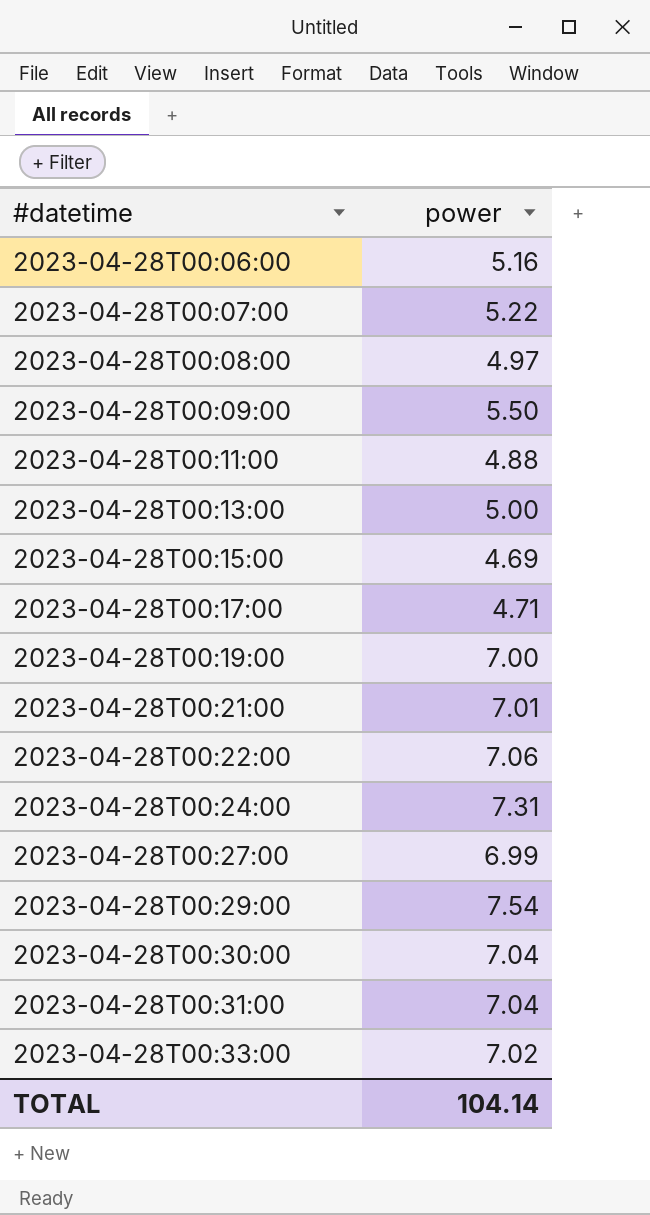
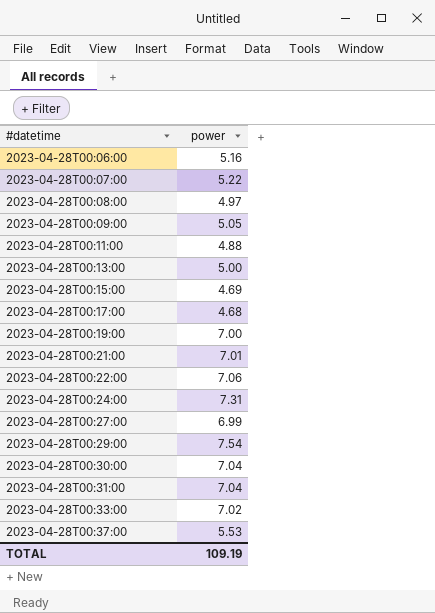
2023-04-28T00:09:00 | power: 5.50 -> 5.05
2023-04-28T00:17:00 | power: 4.71 -> 4.68
row 2023-04-28T00:37:00: none -> 5.53
TOTAL | power: 104.14 -> 109.19

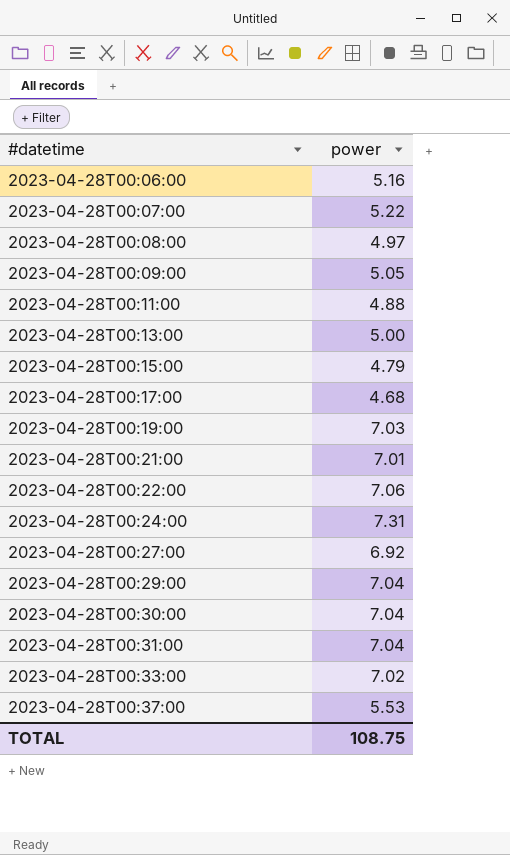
2023-04-28T00:15:00 | power: 4.69 -> 4.79
2023-04-28T00:19:00 | power: 7.00 -> 7.03
2023-04-28T00:27:00 | power: 6.99 -> 6.92
2023-04-28T00:29:00 | power: 7.54 -> 7.04
TOTAL | power: 109.19 -> 108.75

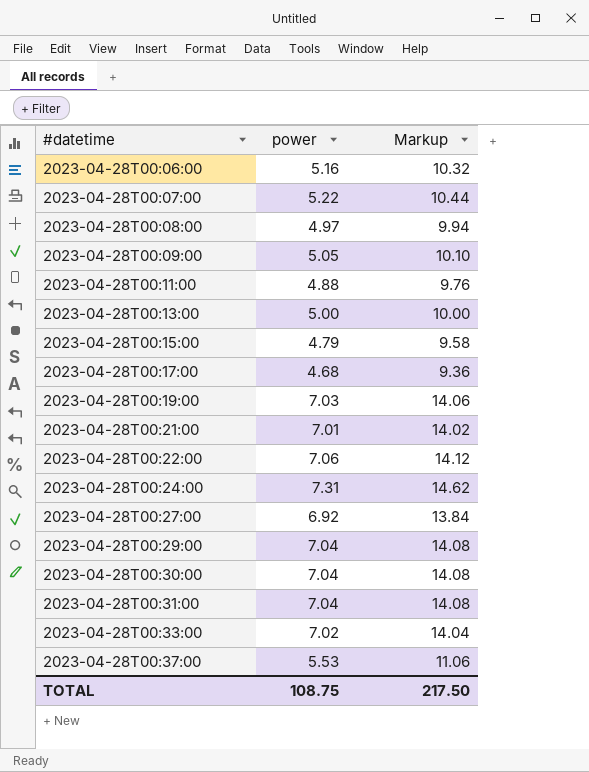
column Markup | formula: none -> [power] * 2

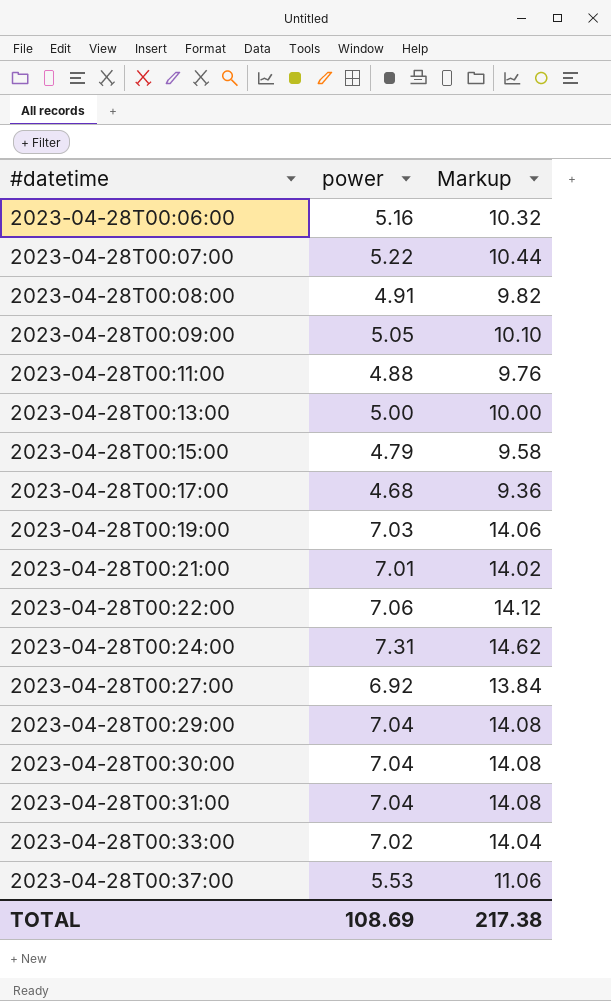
2023-04-28T00:08:00 | power: 4.97 -> 4.91
2023-04-28T00:08:00 | Markup: 9.94 -> 9.82
TOTAL | power: 108.75 -> 108.69
TOTAL | Markup: 217.50 -> 217.38

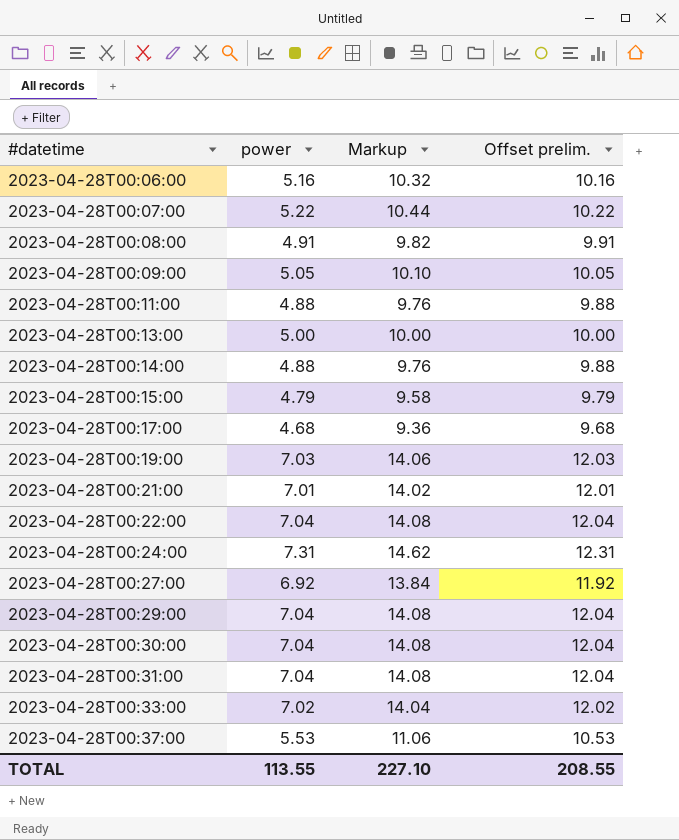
column Offset prelim. | formula: none -> [power] + 5
row 2023-04-28T00:14:00: none -> 4.88 | 9.76 | 9.88
2023-04-28T00:22:00 | power: 7.06 -> 7.04
2023-04-28T00:22:00 | Markup: 14.12 -> 14.08
TOTAL | power: 108.69 -> 113.55
TOTAL | Markup: 217.38 -> 227.10

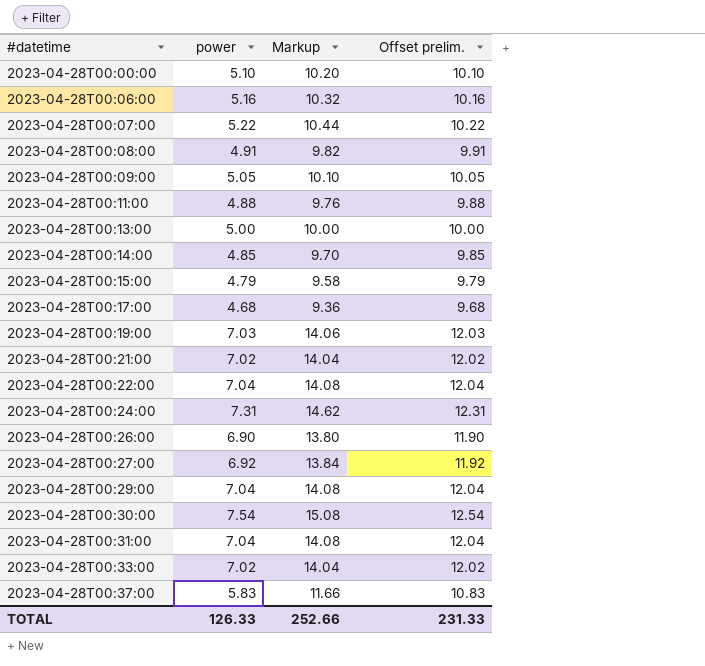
row 2023-04-28T00:00:00: none -> 5.10 | 10.20 | 10.10
2023-04-28T00:14:00 | power: 4.88 -> 4.85
2023-04-28T00:14:00 | Markup: 9.76 -> 9.70
2023-04-28T00:14:00 | Offset prelim.: 9.88 -> 9.85
2023-04-28T00:21:00 | power: 7.01 -> 7.02
2023-04-28T00:21:00 | Markup: 14.02 -> 14.04
2023-04-28T00:21:00 | Offset prelim.: 12.01 -> 12.02
row 2023-04-28T00:26:00: none -> 6.90 | 13.80 | 11.90
2023-04-28T00:30:00 | power: 7.04 -> 7.54
2023-04-28T00:30:00 | Markup: 14.08 -> 15.08
2023-04-28T00:30:00 | Offset prelim.: 12.04 -> 12.54
2023-04-28T00:37:00 | power: 5.53 -> 5.83
2023-04-28T00:37:00 | Markup: 11.06 -> 11.66
2023-04-28T00:37:00 | Offset prelim.: 10.53 -> 10.83
TOTAL | power: 113.55 -> 126.33
TOTAL | Markup: 227.10 -> 252.66
TOTAL | Offset prelim.: 208.55 -> 231.33

